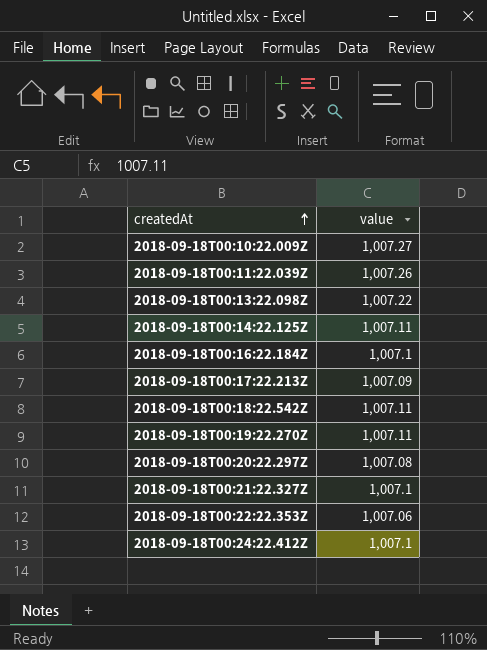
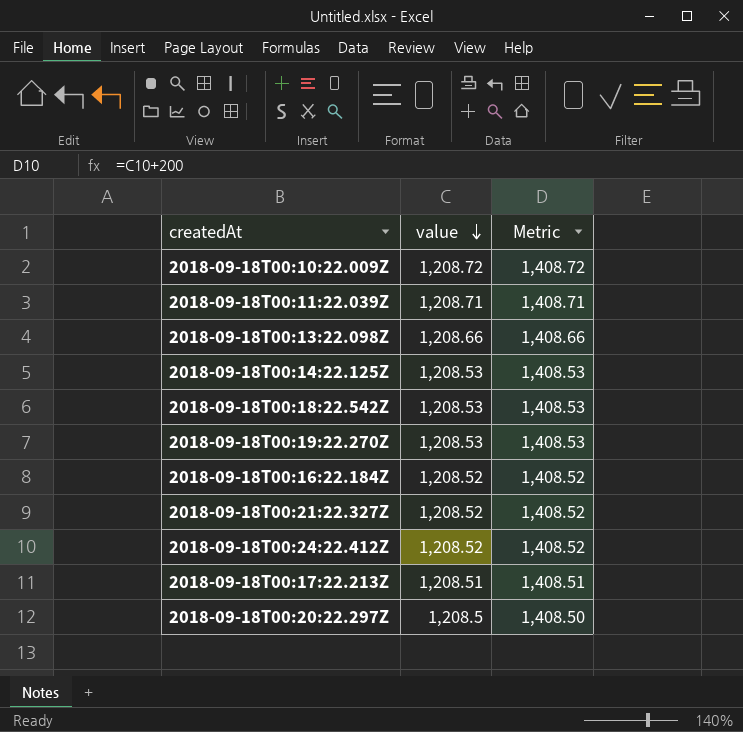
row order: createdAt ascending -> value descending
column Metric | formula: none -> [value] + 200
row 2018-09-18T00:22:22.353Z: 1,007.06 -> none
2018-09-18T00:10:22.009Z | value: 1,007.27 -> 1,208.72
2018-09-18T00:11:22.039Z | value: 1,007.26 -> 1,208.71
2018-09-18T00:13:22.098Z | value: 1,007.22 -> 1,208.66
2018-09-18T00:14:22.125Z | value: 1,007.11 -> 1,208.53
2018-09-18T00:18:22.542Z | value: 1,007.11 -> 1,208.53
2018-09-18T00:19:22.270Z | value: 1,007.11 -> 1,208.53
2018-09-18T00:16:22.184Z | value: 1,007.1 -> 1,208.52
2018-09-18T00:21:22.327Z | value: 1,007.1 -> 1,208.52
2018-09-18T00:24:22.412Z | value: 1,007.1 -> 1,208.52
2018-09-18T00:17:22.213Z | value: 1,007.09 -> 1,208.51
2018-09-18T00:20:22.297Z | value: 1,007.08 -> 1,208.5

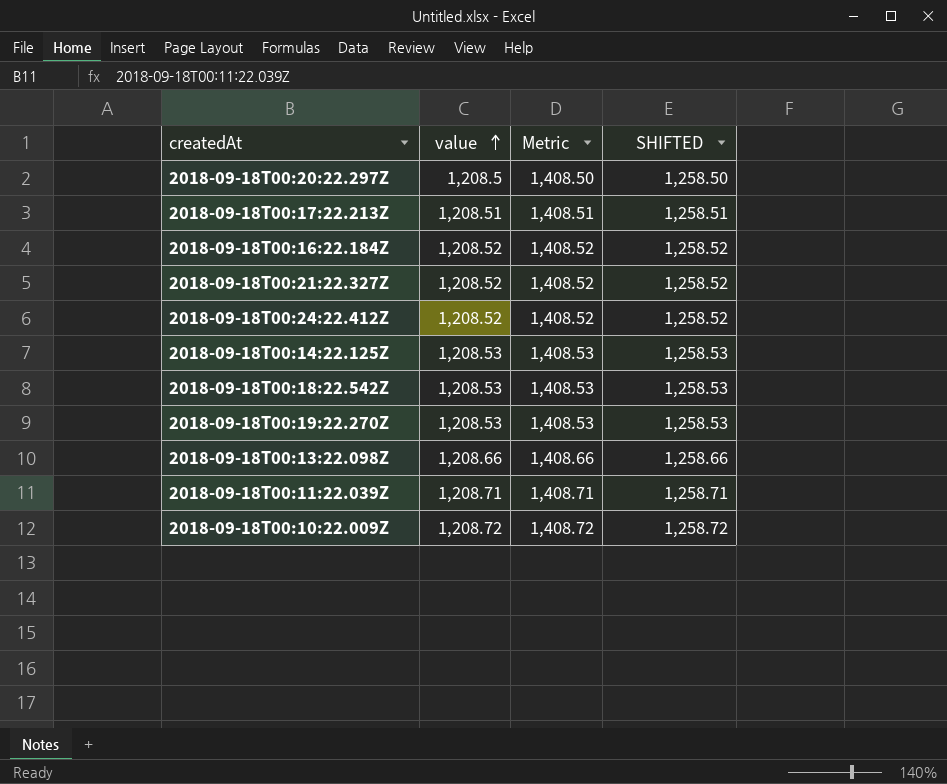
row order: value descending -> value ascending
column SHIFTED | formula: none -> [value] + 50

